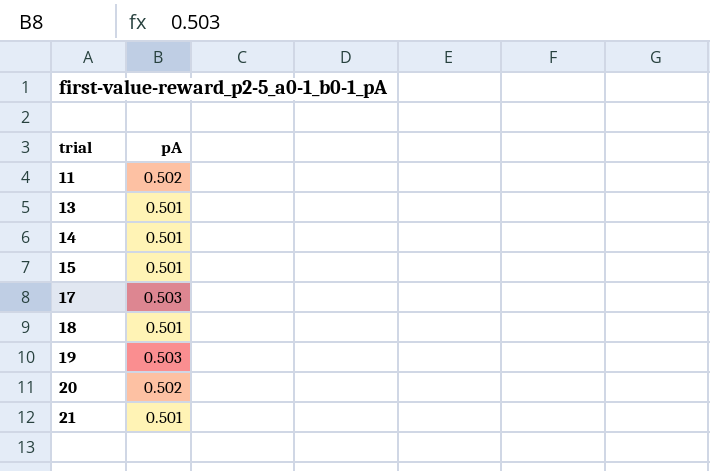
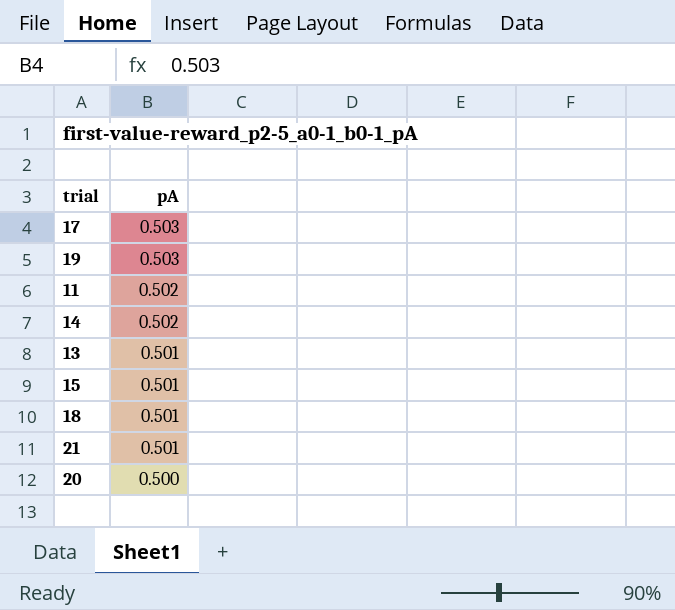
row order: trial ascending -> pA descending
14 | pA: 0.501 -> 0.502
20 | pA: 0.502 -> 0.500

